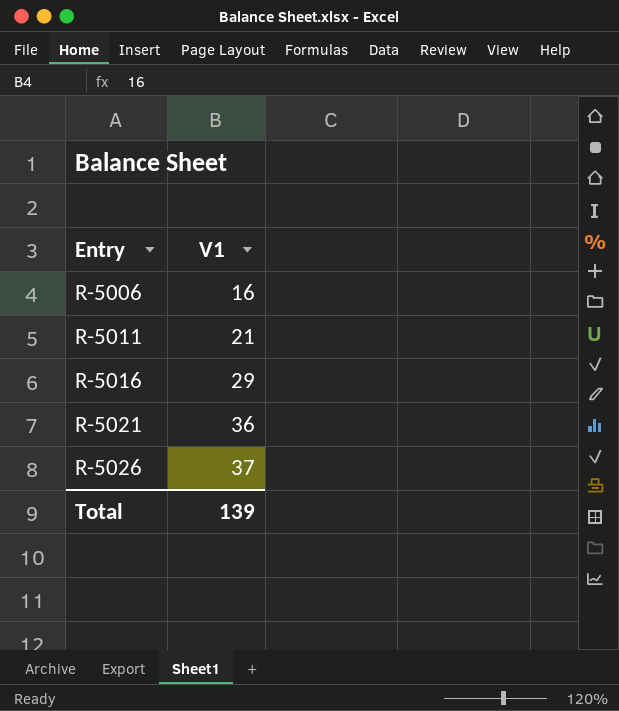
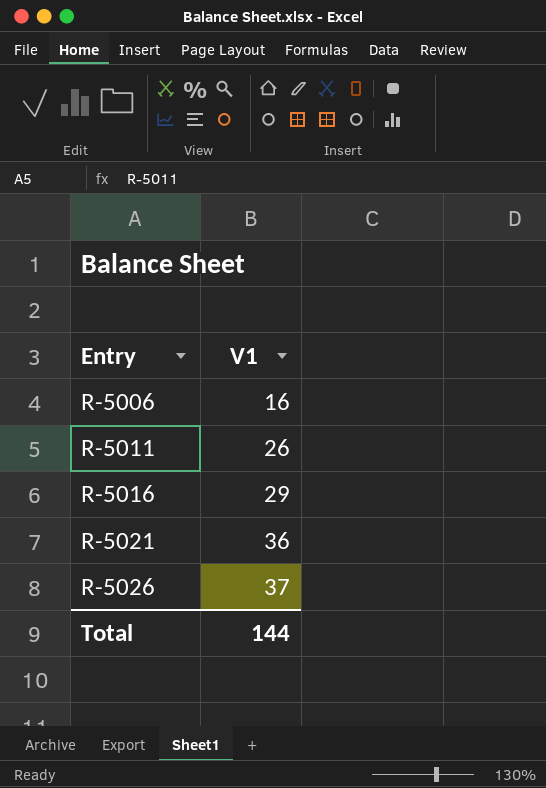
R-5011 | V1: 21 -> 26
Total | V1: 139 -> 144

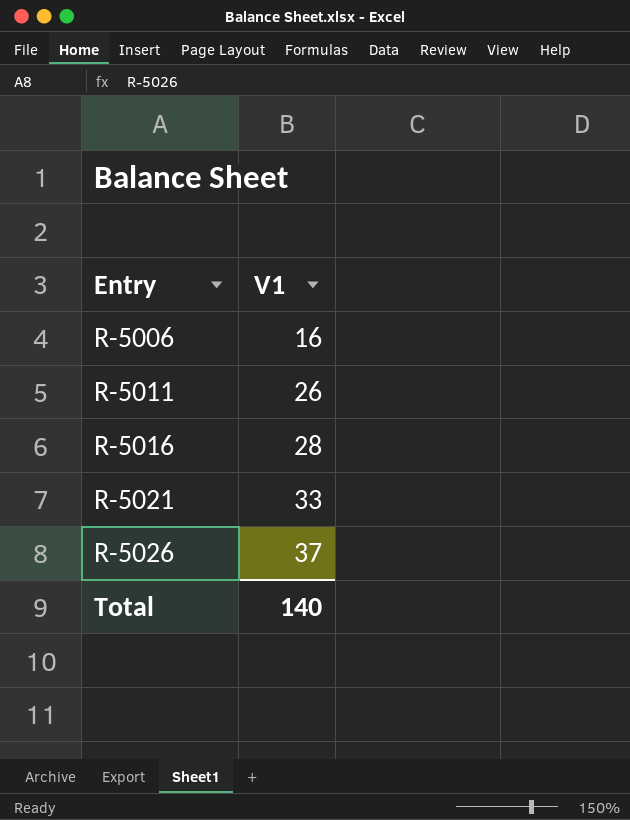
R-5016 | V1: 29 -> 28
R-5021 | V1: 36 -> 33
Total | V1: 144 -> 140

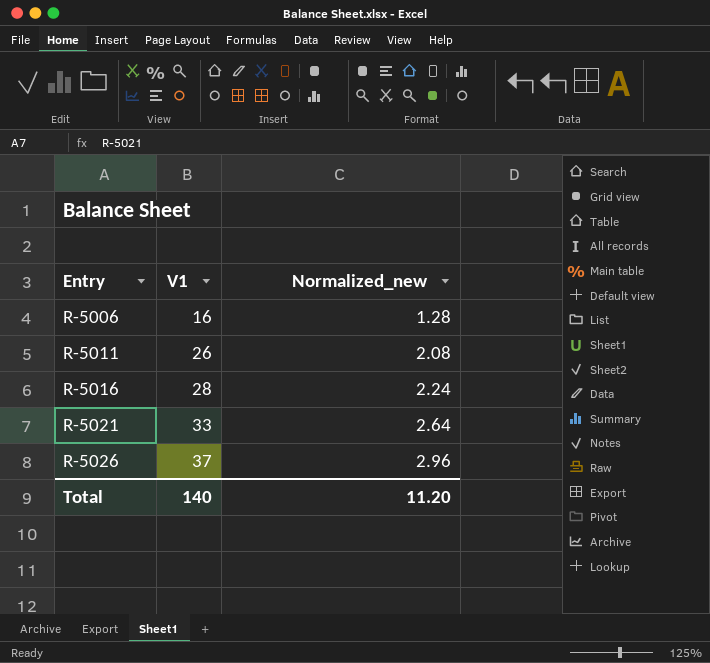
column Normalized_new | formula: none -> [V1] * 0.08

